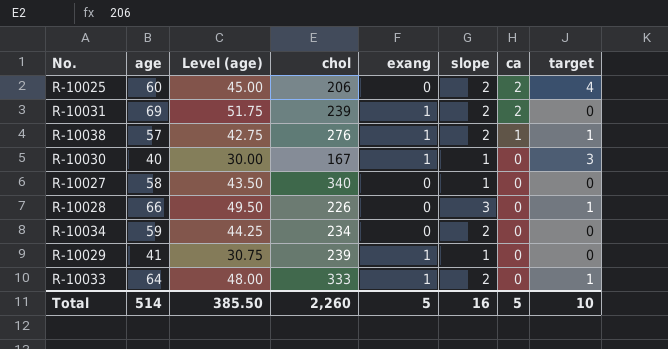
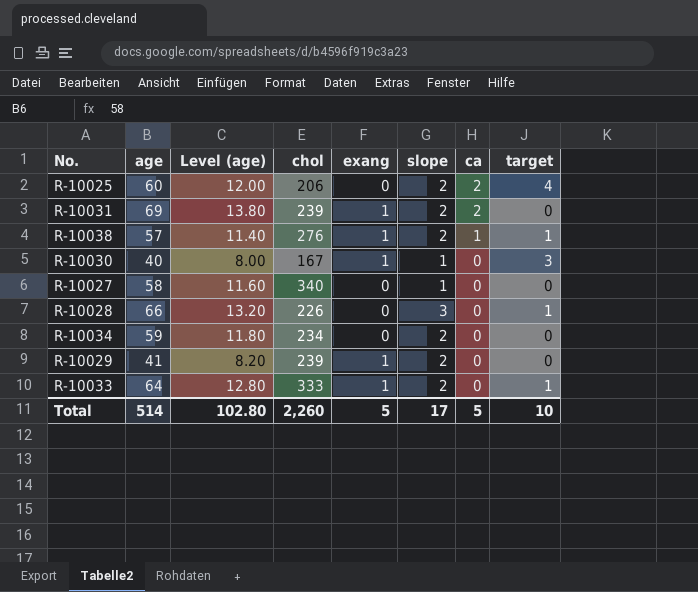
column Level (age) | formula: [age] * 0.75 -> [age] * 0.2
R-10029 | slope: 1 -> 2
Total | Level (age): 385.50 -> 102.80
Total | slope: 16 -> 17

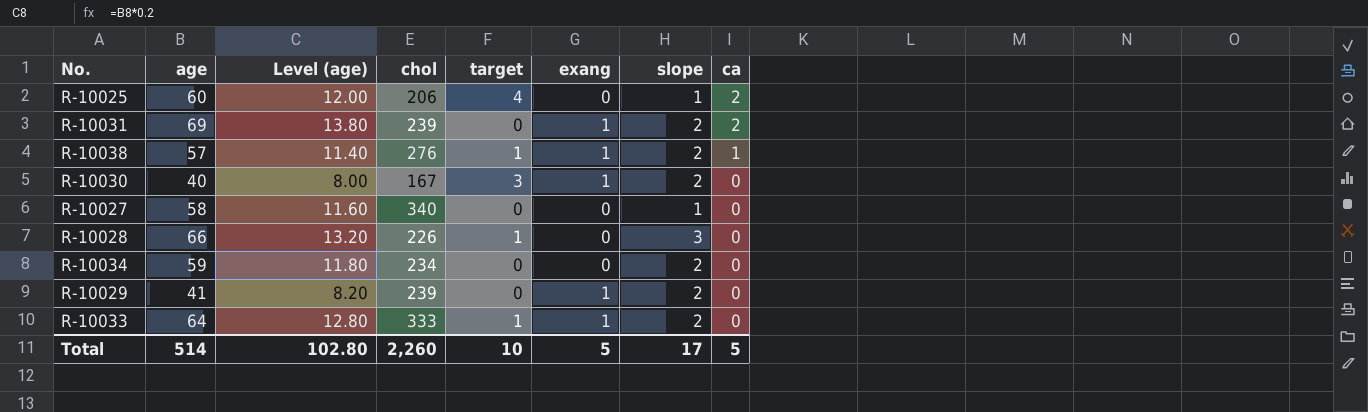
column target | position: 8 -> 5
R-10025 | slope: 2 -> 1
R-10030 | slope: 1 -> 2

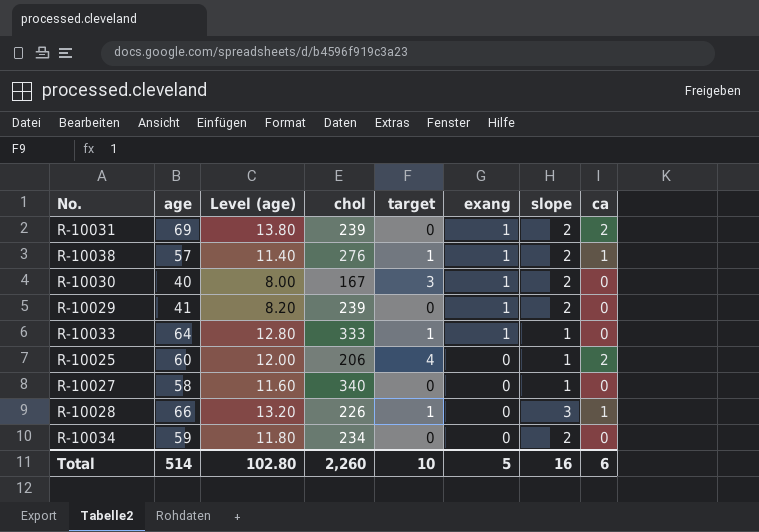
row order: ca descending -> exang descending
R-10033 | slope: 2 -> 1
R-10028 | ca: 0 -> 1
Total | slope: 17 -> 16
Total | ca: 5 -> 6

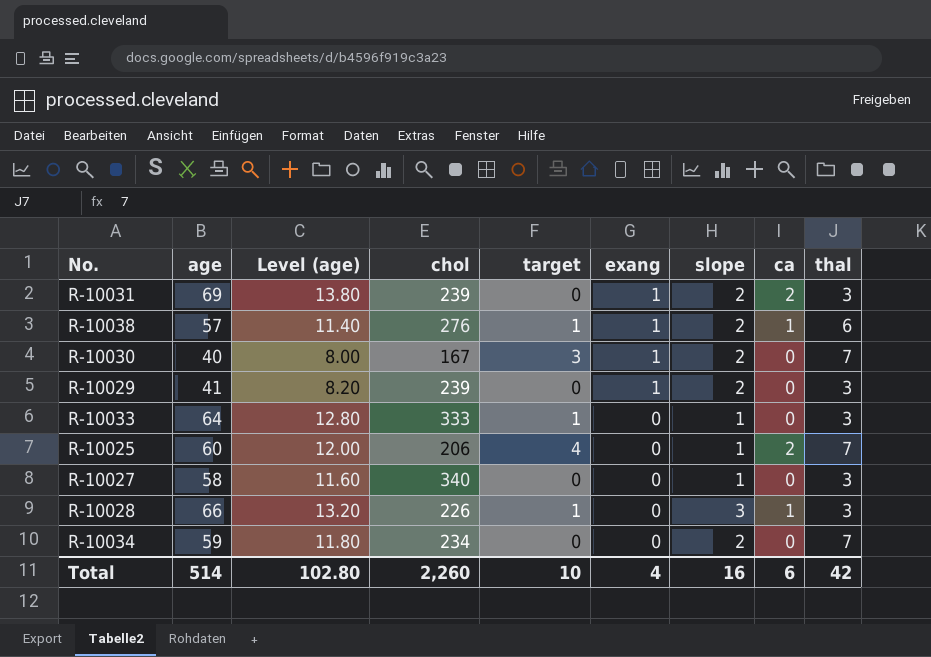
column thal | position: none -> 9
R-10033 | exang: 1 -> 0
Total | exang: 5 -> 4

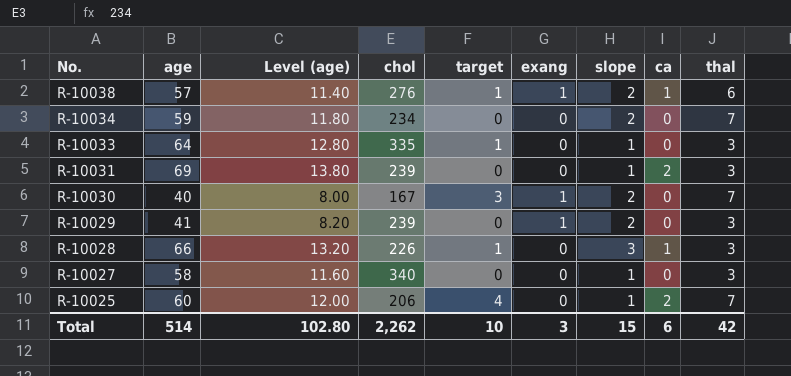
row order: exang descending -> No. descending
R-10033 | chol: 333 -> 335
R-10031 | exang: 1 -> 0
R-10031 | slope: 2 -> 1
Total | chol: 2,260 -> 2,262
Total | exang: 4 -> 3
Total | slope: 16 -> 15

